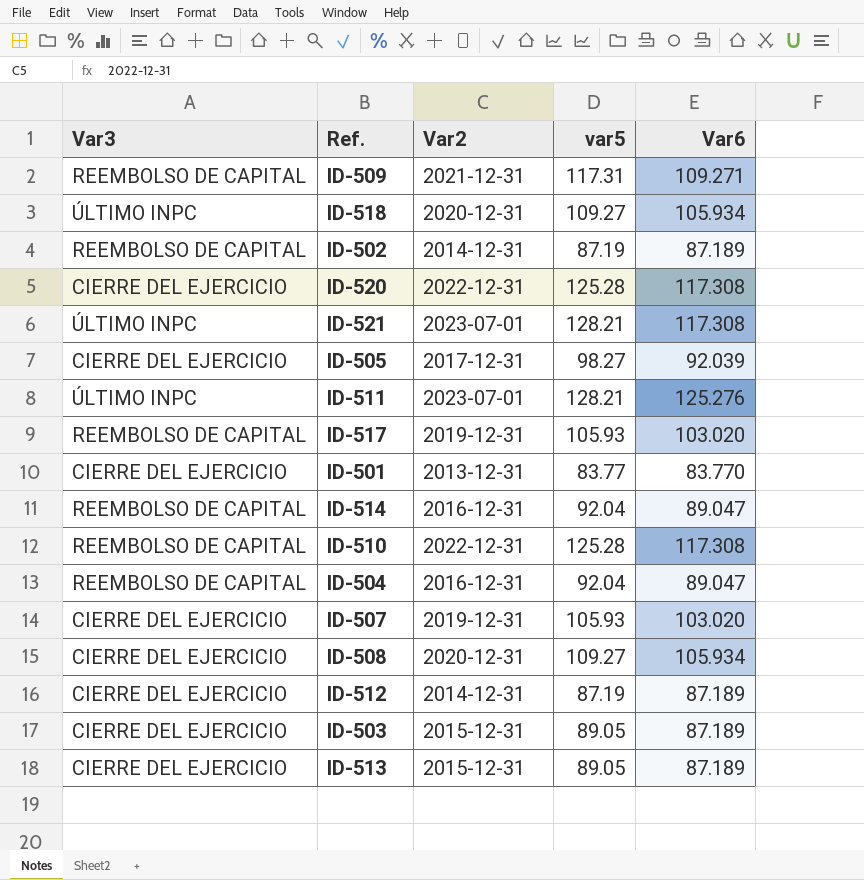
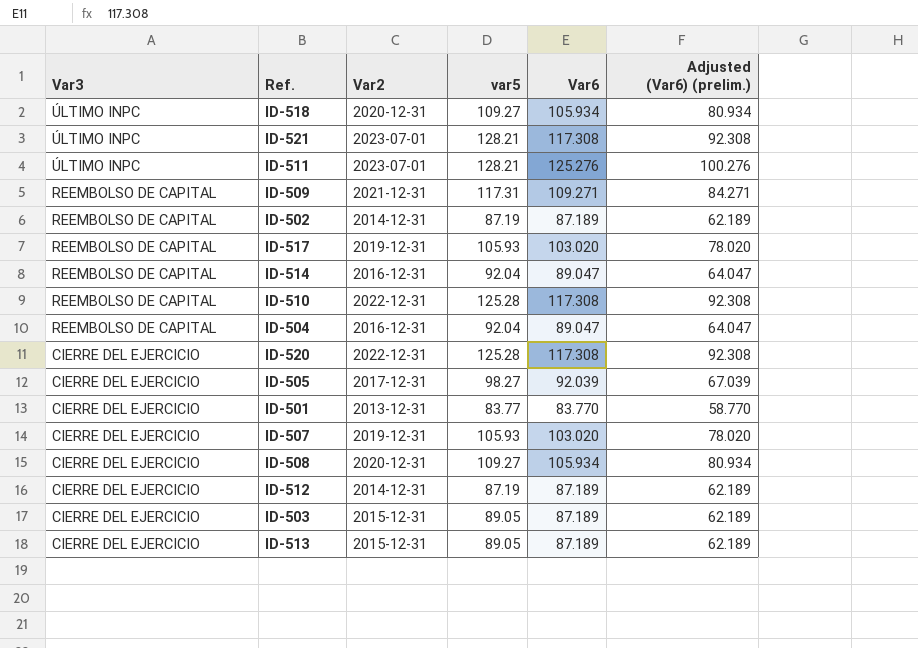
row order: none -> Var3 descending
column Adjusted (Var6) (prelim.) | formula: none -> [Var6] - 25

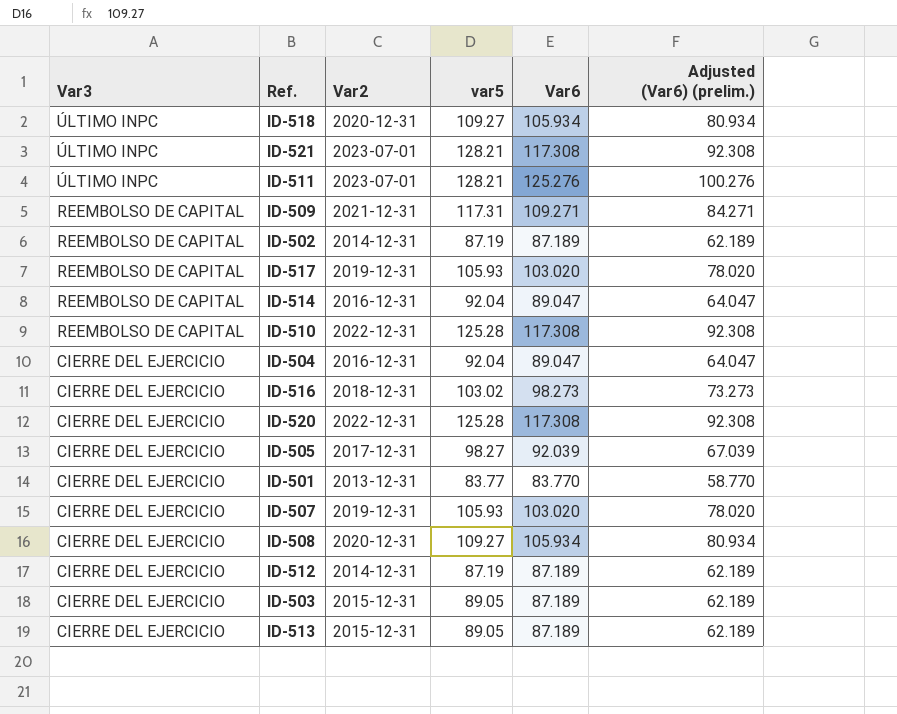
ID-504 | Var3: REEMBOLSO DE CAPITAL -> CIERRE DEL EJERCICIO
row ID-516: none -> CIERRE DEL EJERCICIO | 2018-12-31 | 103.02 | 98.273 | 73.273

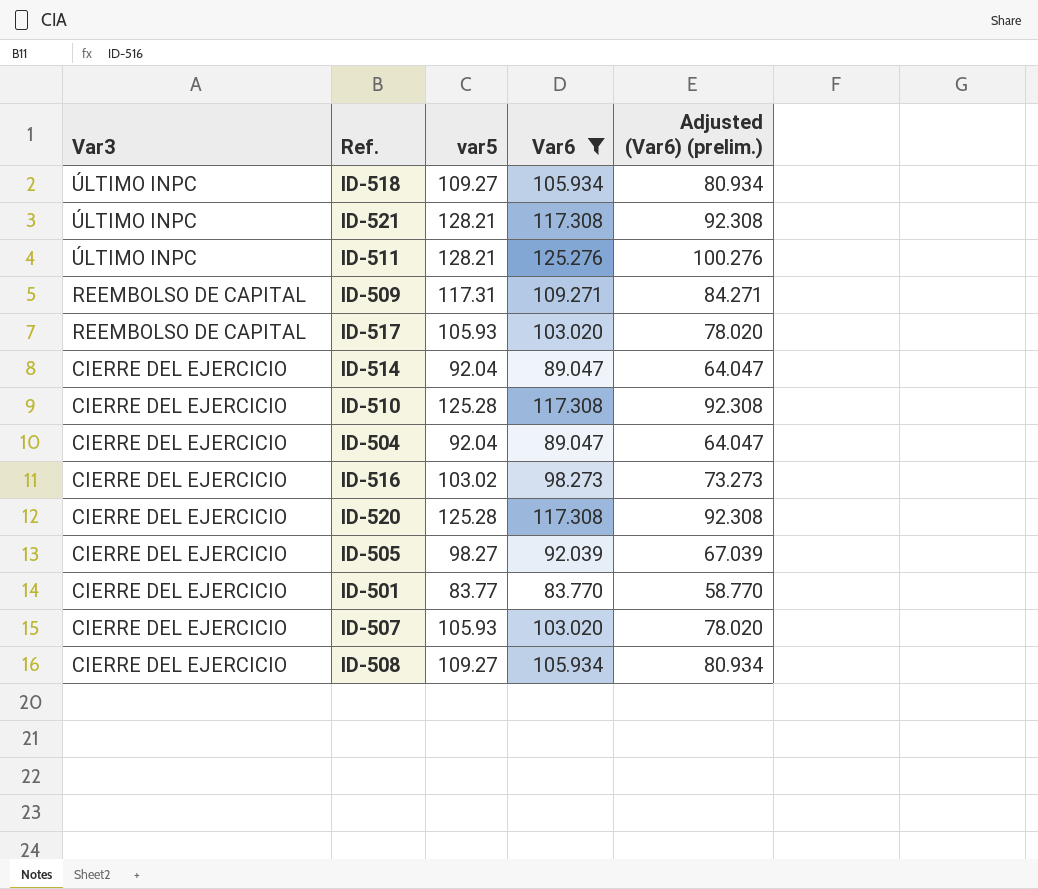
filter: none -> Var6 != 87.189
column Var2 | position: 3 -> none
ID-514 | Var3: REEMBOLSO DE CAPITAL -> CIERRE DEL EJERCICIO
ID-510 | Var3: REEMBOLSO DE CAPITAL -> CIERRE DEL EJERCICIO

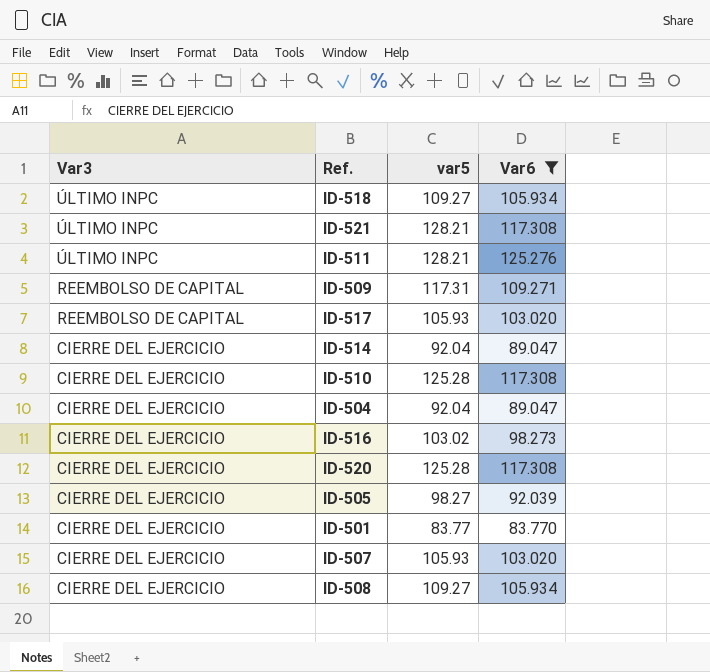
column Adjusted (Var6) (prelim.) | formula: [Var6] - 25 -> none

